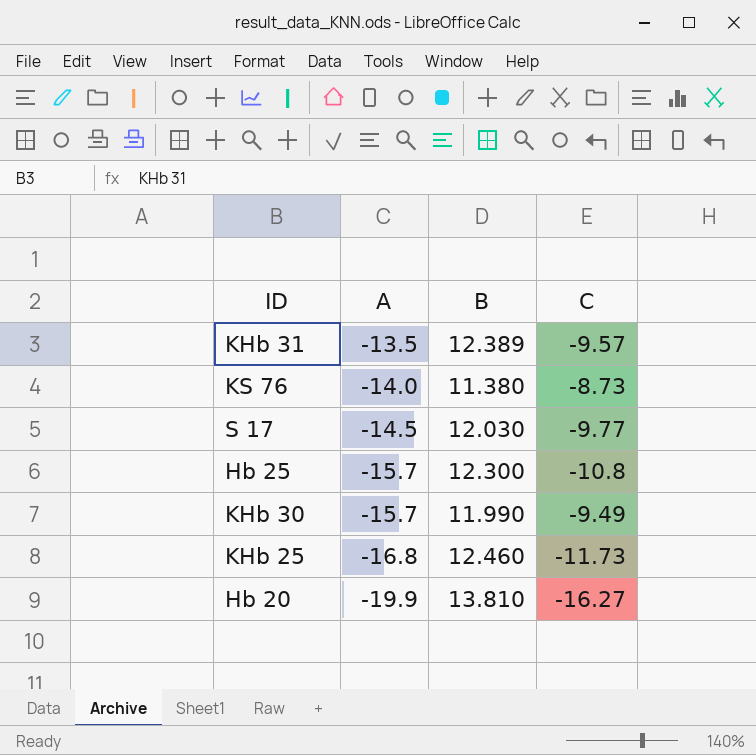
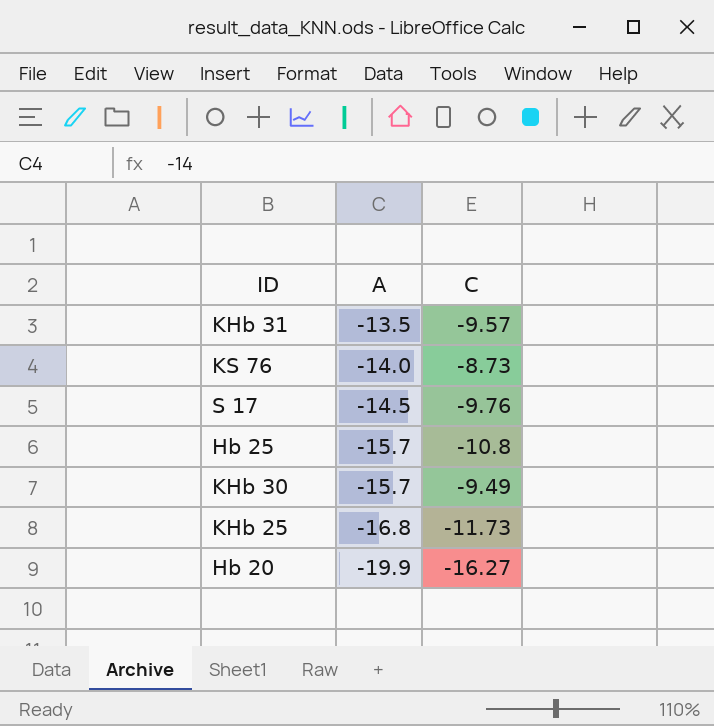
column B | position: 3 -> none
S 17 | C: -9.77 -> -9.76

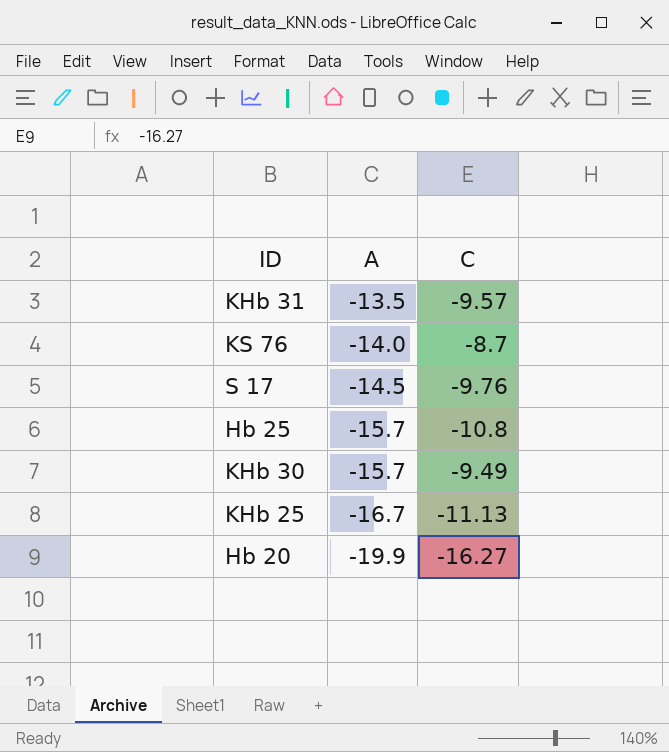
KS 76 | C: -8.73 -> -8.7
KHb 25 | A: -16.8 -> -16.7
KHb 25 | C: -11.73 -> -11.13

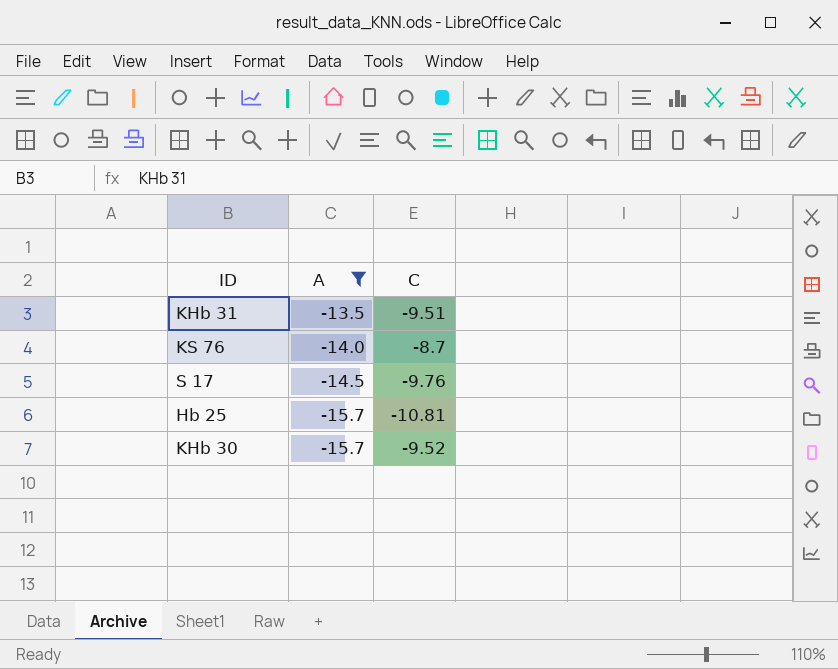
filter: none -> A >= -15.7
KHb 31 | C: -9.57 -> -9.51
Hb 25 | C: -10.8 -> -10.81
KHb 30 | C: -9.49 -> -9.52

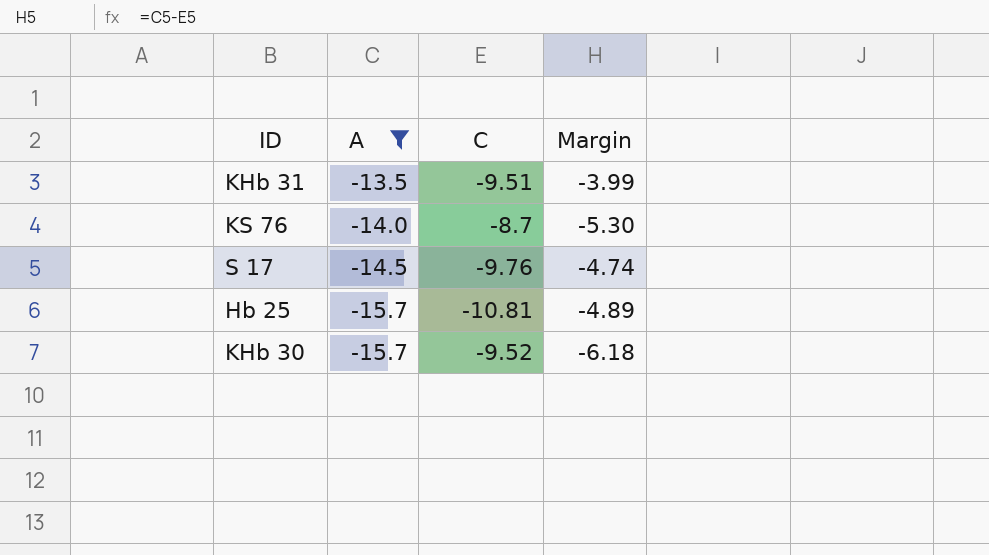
column Margin | formula: none -> [A] - [C]

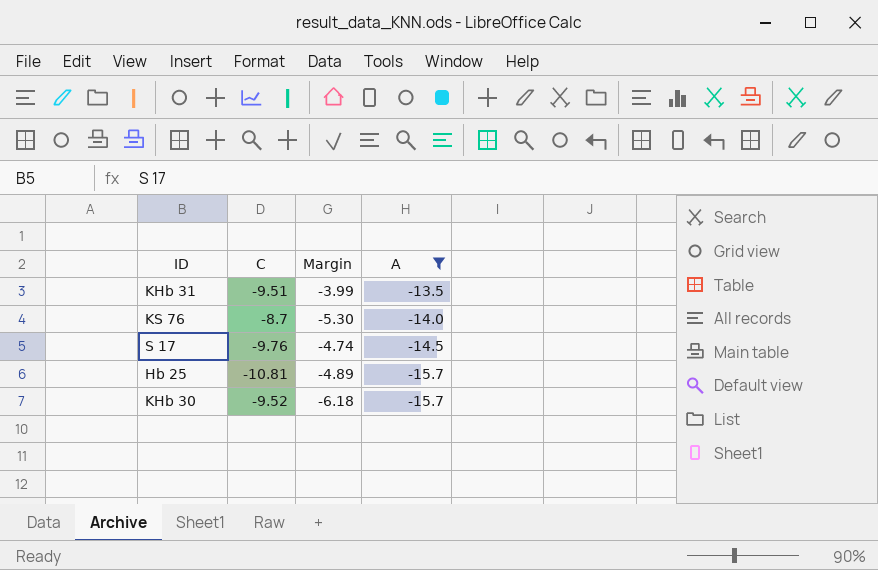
column A | position: 2 -> 4

